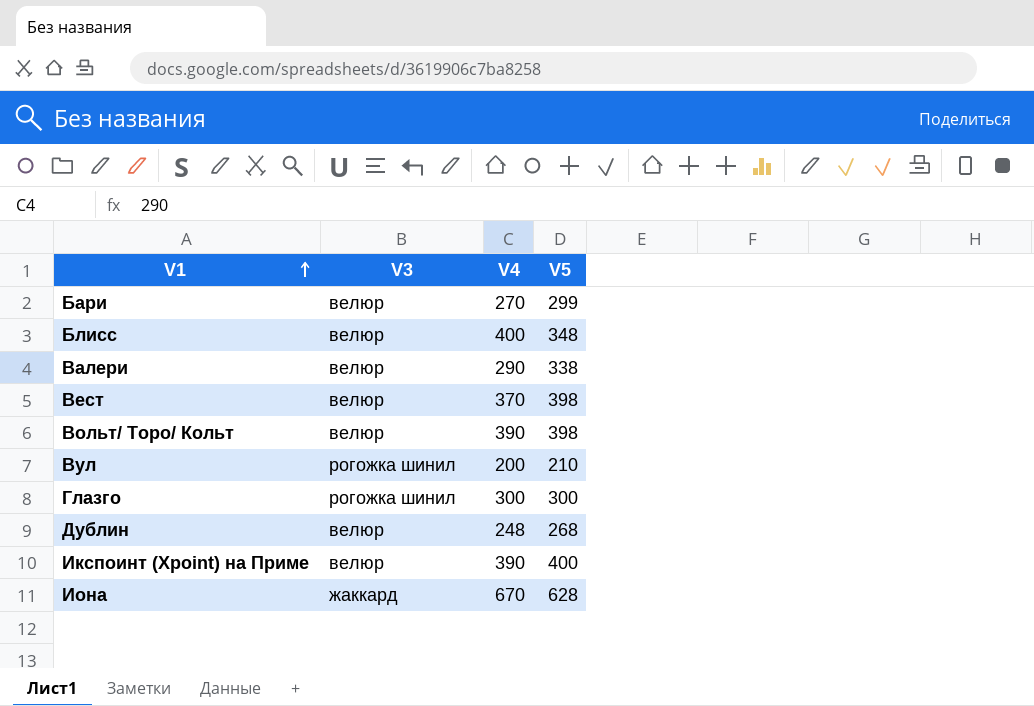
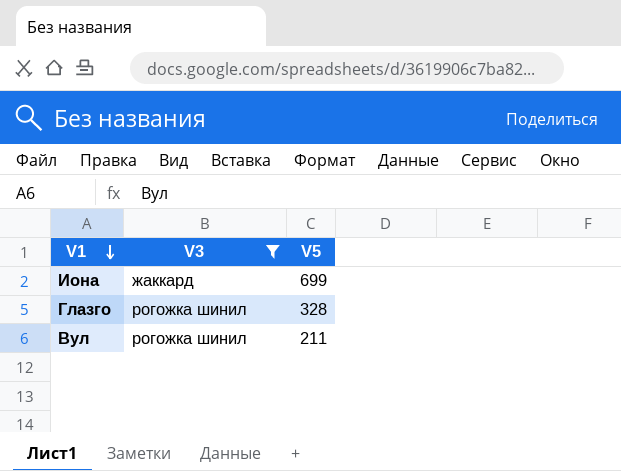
filter: none -> V3 != велюр
row order: V1 ascending -> V1 descending
column V4 | position: 3 -> none
Иона | V5: 628 -> 699
Глазго | V5: 300 -> 328
Вул | V5: 210 -> 211

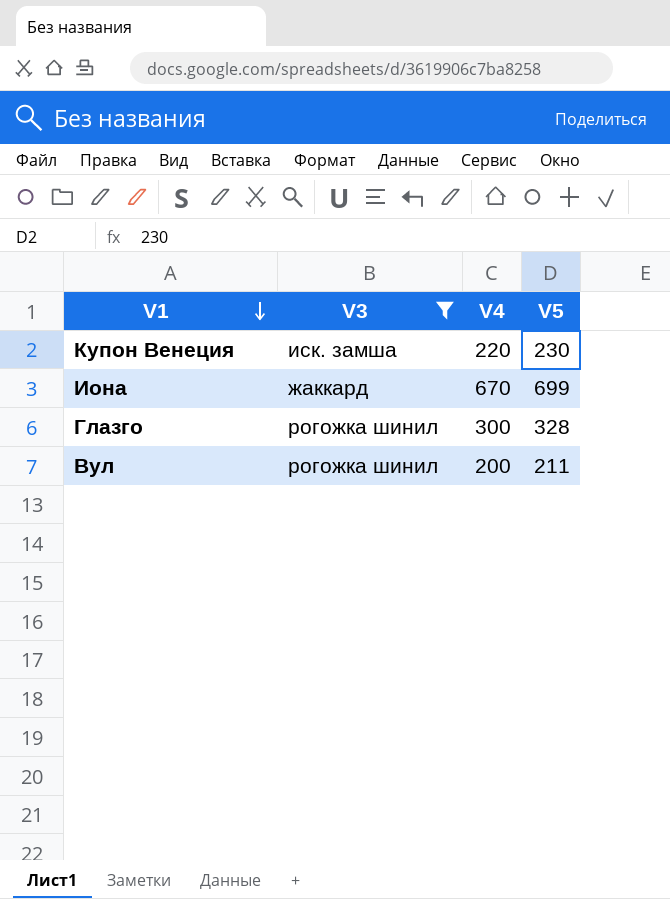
column V4 | position: none -> 3
row Купон Венеция: none -> иск. замша | 220 | 230

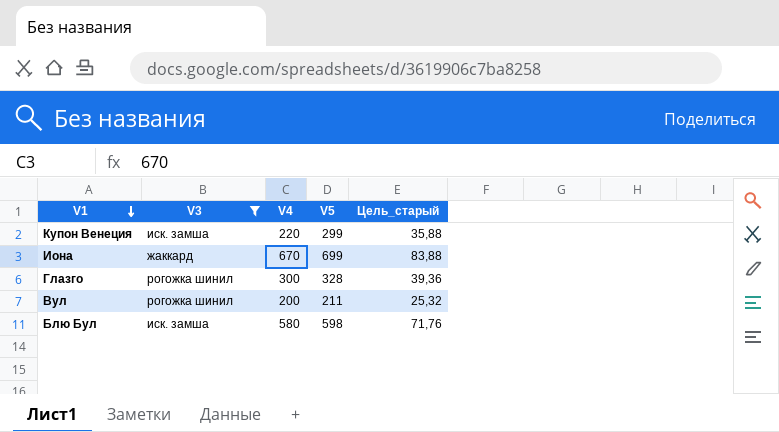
column Цель_старый | formula: none -> [V5] * 0,12
Купон Венеция | V5: 230 -> 299
row Блю Бул: none -> иск. замша | 580 | 598 | 71,76

